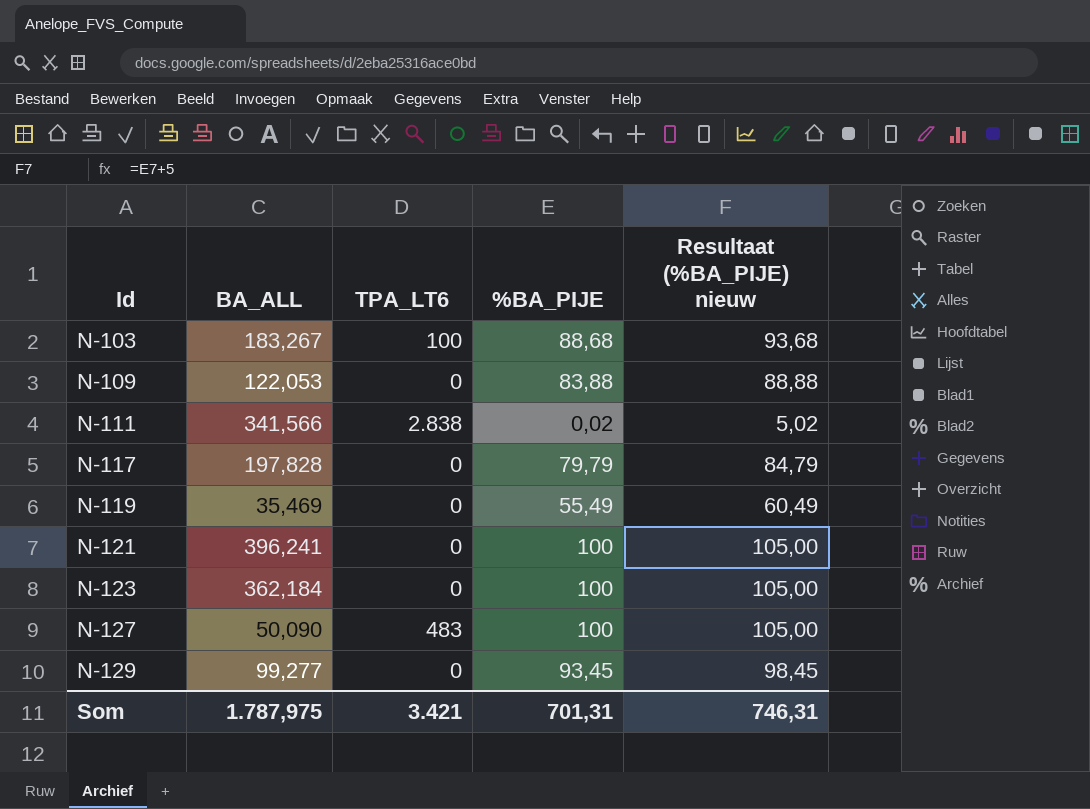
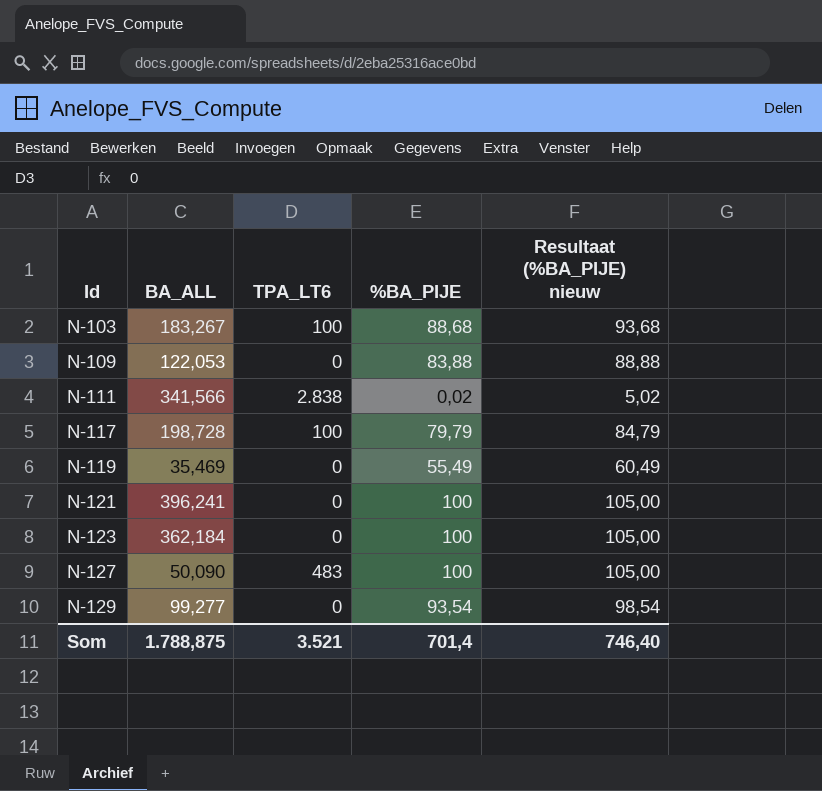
N-117 | BA_ALL: 197,828 -> 198,728
N-117 | TPA_LT6: 0 -> 100
N-129 | %BA_PIJE: 93,45 -> 93,54
N-129 | Resultaat (%BA_PIJE) nieuw: 98,45 -> 98,54
Som | BA_ALL: 1.787,975 -> 1.788,875
Som | TPA_LT6: 3.421 -> 3.521
Som | %BA_PIJE: 701,31 -> 701,4
Som | Resultaat (%BA_PIJE) nieuw: 746,31 -> 746,40

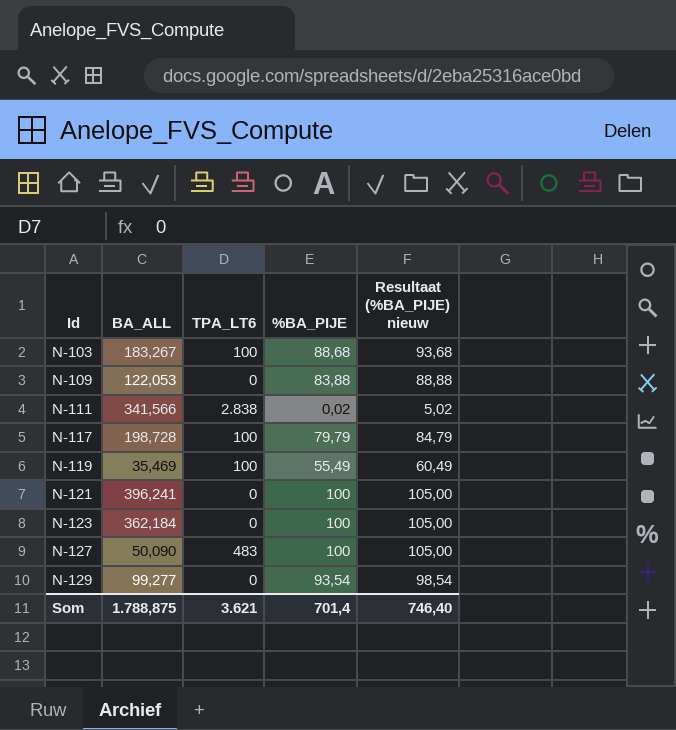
N-119 | TPA_LT6: 0 -> 100
Som | TPA_LT6: 3.521 -> 3.621

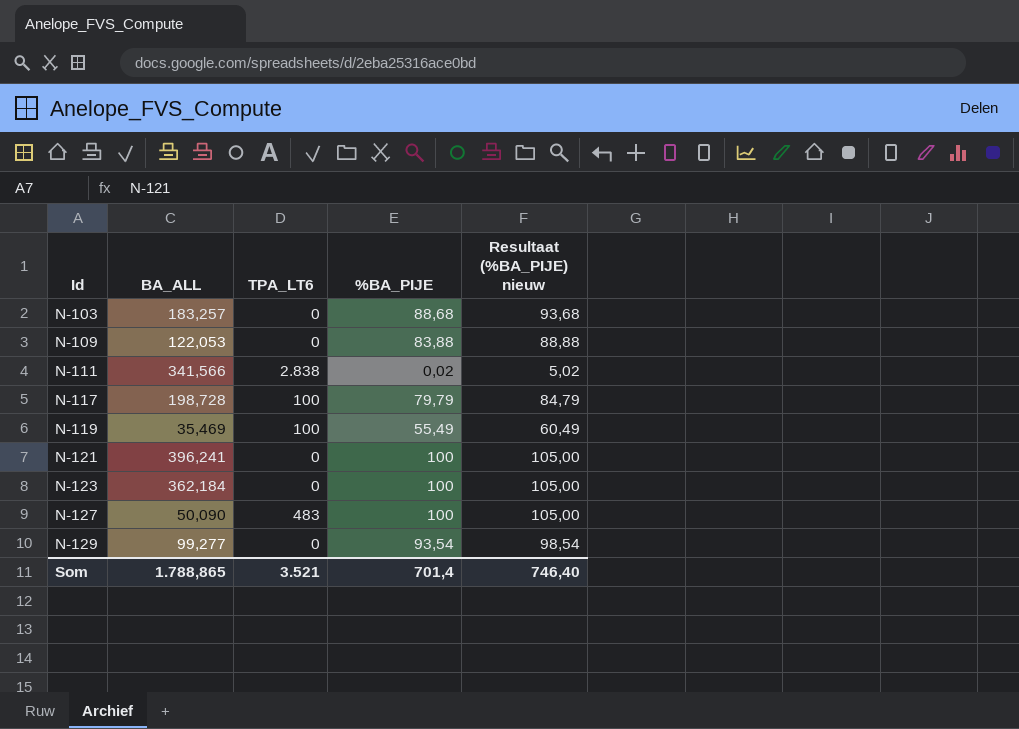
N-103 | BA_ALL: 183,267 -> 183,257
N-103 | TPA_LT6: 100 -> 0
Som | BA_ALL: 1.788,875 -> 1.788,865
Som | TPA_LT6: 3.621 -> 3.521

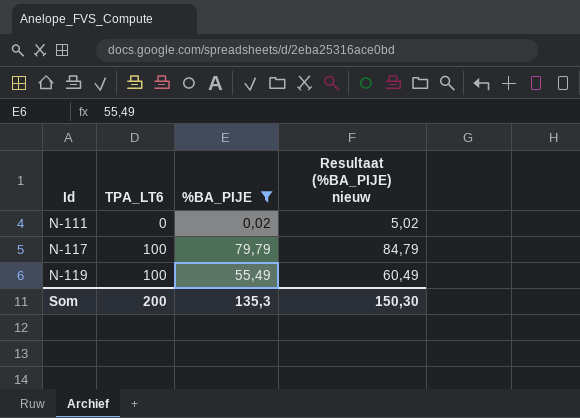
filter: none -> %BA_PIJE <= 79,79
column BA_ALL | position: 2 -> none
N-111 | TPA_LT6: 2.838 -> 0
Som | TPA_LT6: 3.521 -> 200
Som | %BA_PIJE: 701,4 -> 135,3
Som | Resultaat (%BA_PIJE) nieuw: 746,40 -> 150,30

